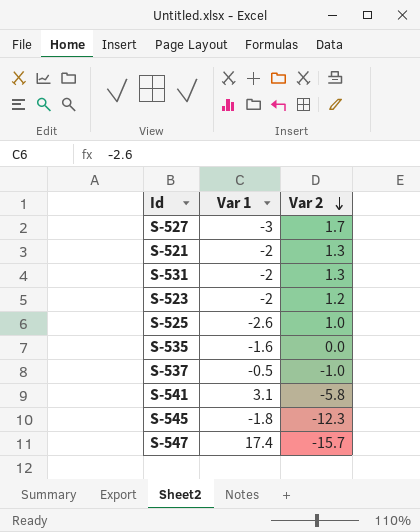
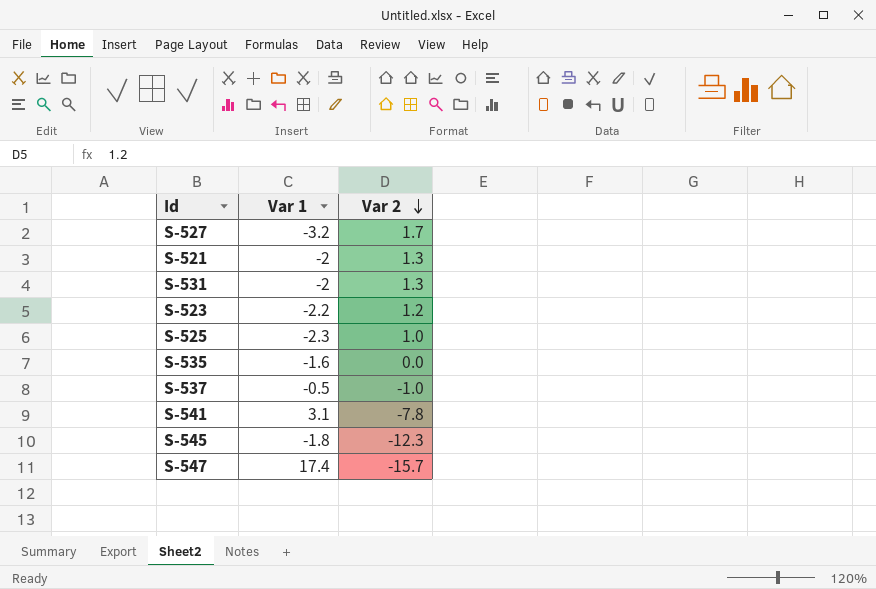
S-527 | Var 1: -3 -> -3.2
S-523 | Var 1: -2 -> -2.2
S-525 | Var 1: -2.6 -> -2.3
S-541 | Var 2: -5.8 -> -7.8

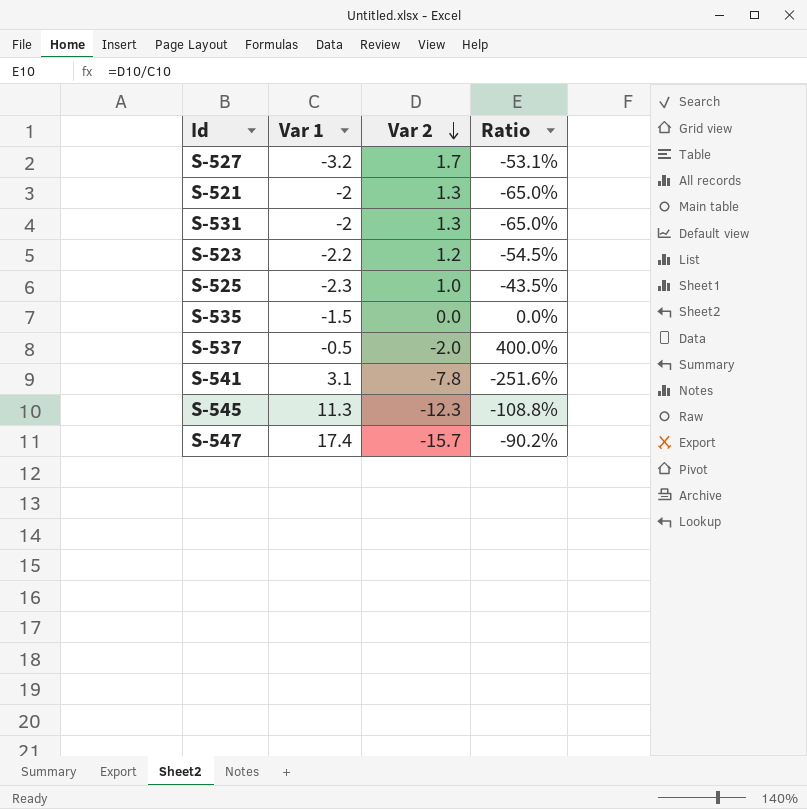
column Ratio | formula: none -> [Var 2] / [Var 1]
S-535 | Var 1: -1.6 -> -1.5
S-537 | Var 2: -1.0 -> -2.0
S-545 | Var 1: -1.8 -> 11.3

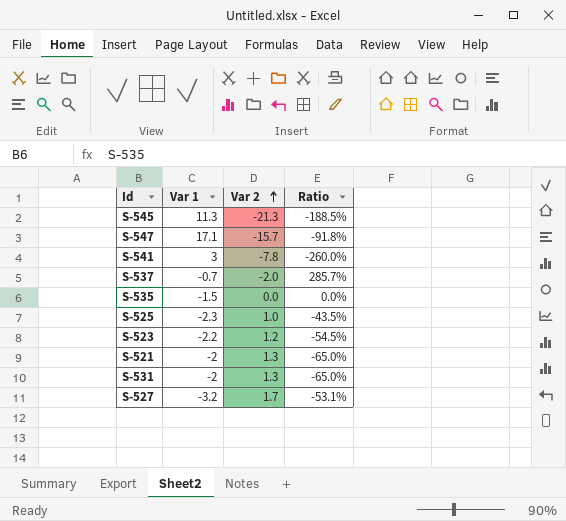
row order: Var 2 descending -> Var 2 ascending
S-545 | Var 2: -12.3 -> -21.3
S-545 | Ratio: -108.8% -> -188.5%
S-547 | Var 1: 17.4 -> 17.1
S-547 | Ratio: -90.2% -> -91.8%
S-541 | Var 1: 3.1 -> 3
S-541 | Ratio: -251.6% -> -260.0%
S-537 | Var 1: -0.5 -> -0.7
S-537 | Ratio: 400.0% -> 285.7%

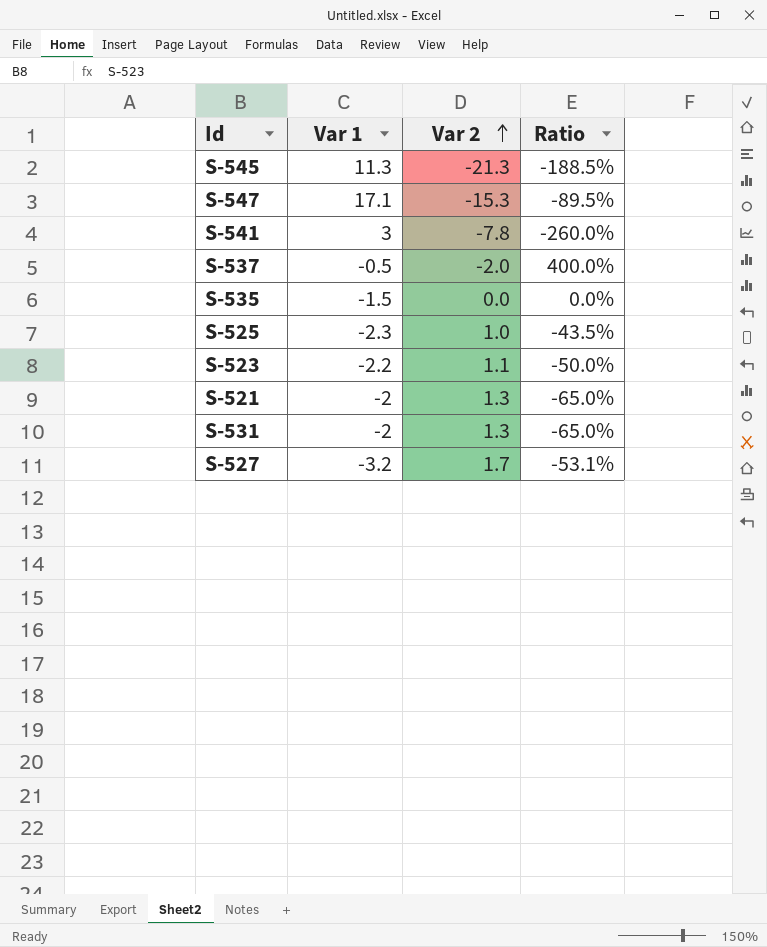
S-547 | Var 2: -15.7 -> -15.3
S-547 | Ratio: -91.8% -> -89.5%
S-537 | Var 1: -0.7 -> -0.5
S-537 | Ratio: 285.7% -> 400.0%
S-523 | Var 2: 1.2 -> 1.1
S-523 | Ratio: -54.5% -> -50.0%

